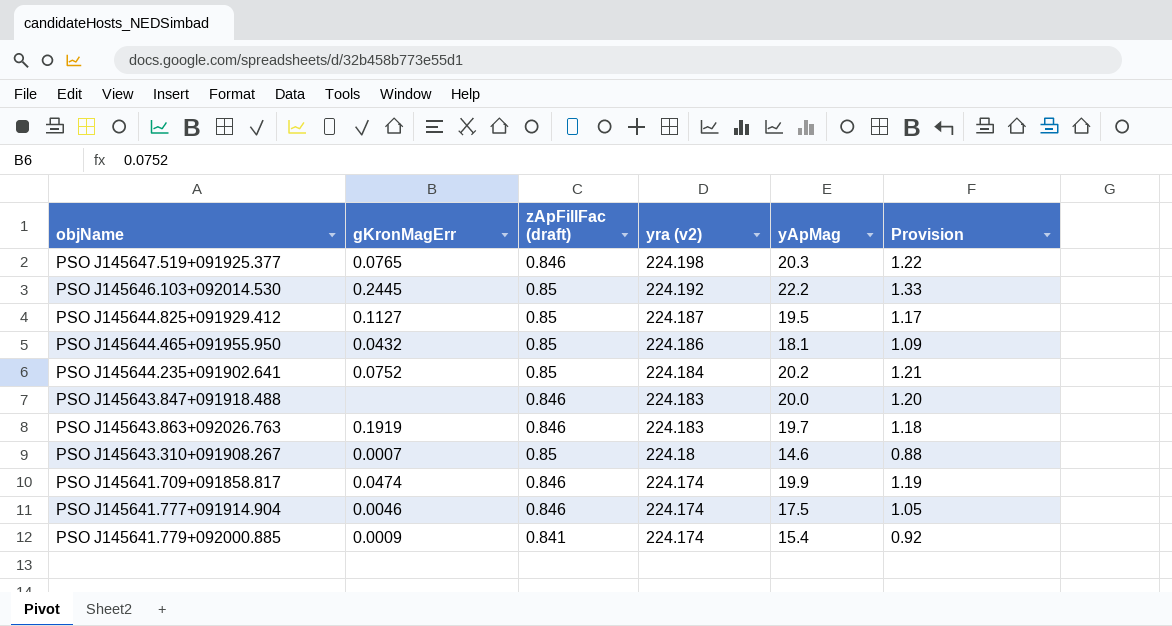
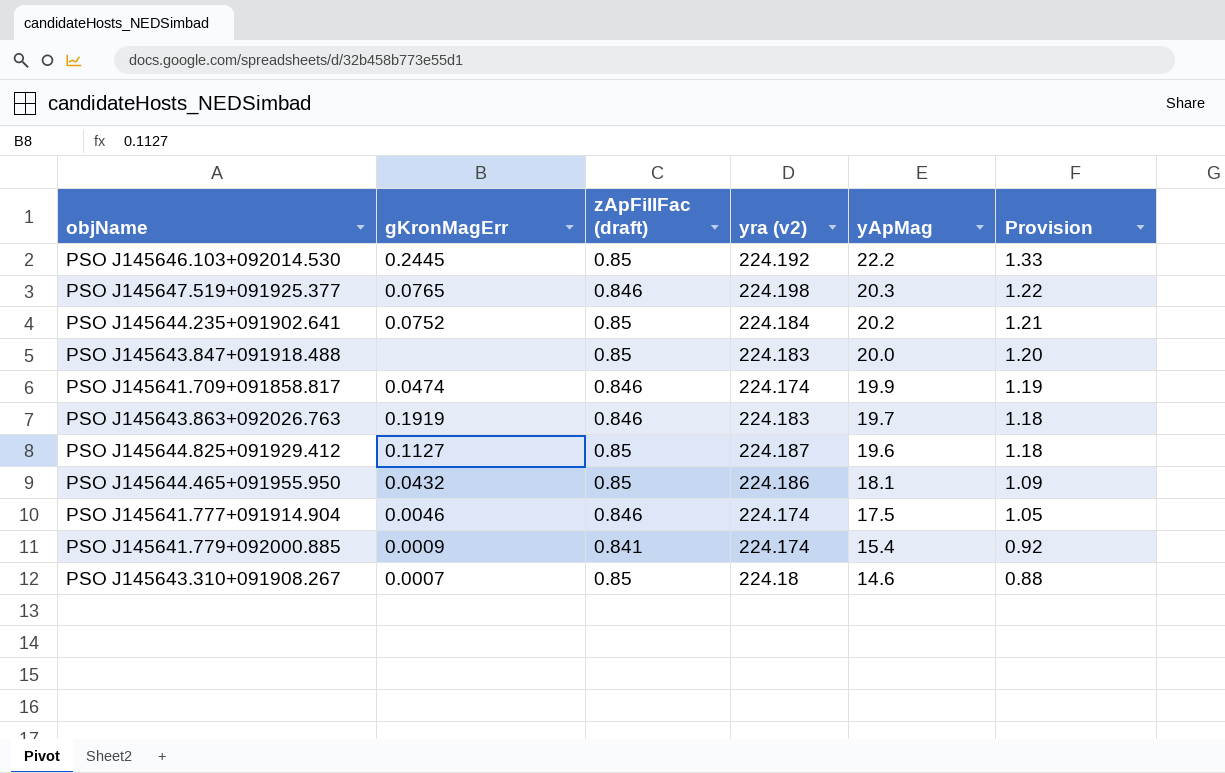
row order: yra (v2) descending -> yApMag descending
PSO J145643.847+091918.488 | zApFillFac (draft): 0.846 -> 0.85
PSO J145644.825+091929.412 | yApMag: 19.5 -> 19.6
PSO J145644.825+091929.412 | Provision: 1.17 -> 1.18

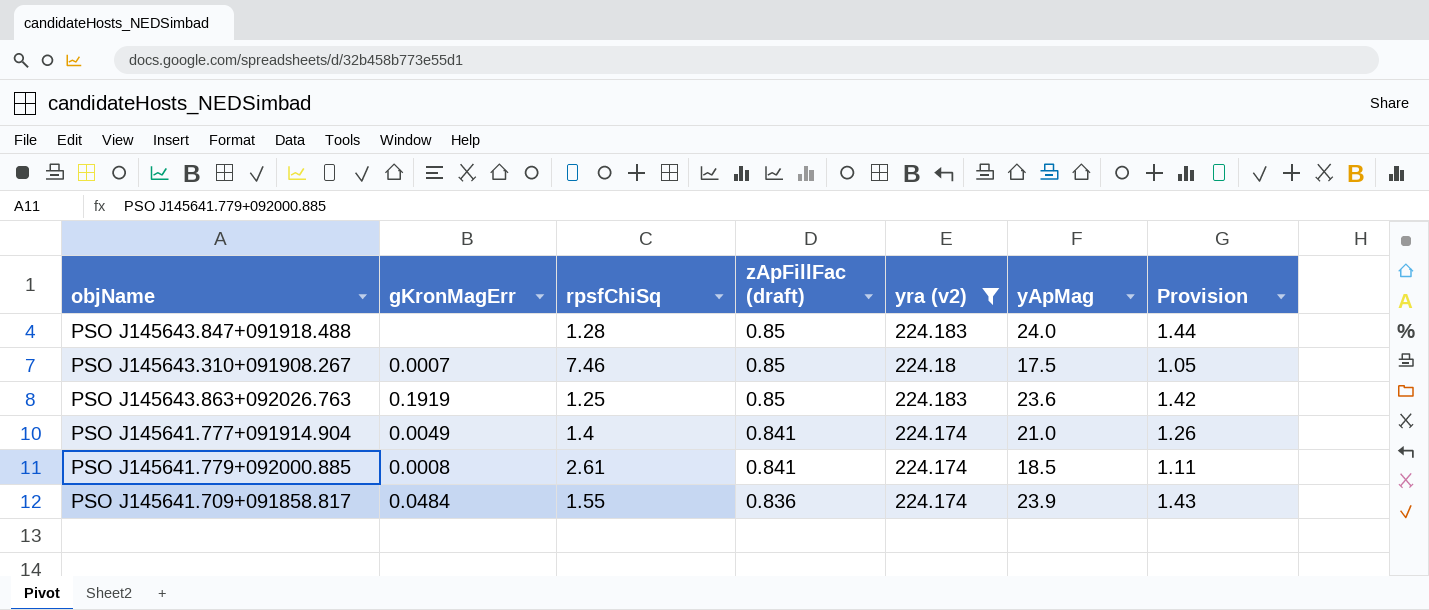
filter: none -> yra (v2) <= 224.183
row order: yApMag descending -> zApFillFac (draft) descending
column rpsfChiSq | position: none -> 3
PSO J145643.847+091918.488 | yApMag: 20.0 -> 24.0
PSO J145643.847+091918.488 | Provision: 1.20 -> 1.44
PSO J145643.310+091908.267 | yApMag: 14.6 -> 17.5
PSO J145643.310+091908.267 | Provision: 0.88 -> 1.05
PSO J145643.863+092026.763 | zApFillFac (draft): 0.846 -> 0.85
PSO J145643.863+092026.763 | yApMag: 19.7 -> 23.6
PSO J145643.863+092026.763 | Provision: 1.18 -> 1.42
PSO J145641.777+091914.904 | gKronMagErr: 0.0046 -> 0.0049
PSO J145641.777+091914.904 | zApFillFac (draft): 0.846 -> 0.841
PSO J145641.777+091914.904 | yApMag: 17.5 -> 21.0
PSO J145641.777+091914.904 | Provision: 1.05 -> 1.26
PSO J145641.779+092000.885 | gKronMagErr: 0.0009 -> 0.0008
PSO J145641.779+092000.885 | yApMag: 15.4 -> 18.5
PSO J145641.779+092000.885 | Provision: 0.92 -> 1.11
PSO J145641.709+091858.817 | gKronMagErr: 0.0474 -> 0.0484
PSO J145641.709+091858.817 | zApFillFac (draft): 0.846 -> 0.836
PSO J145641.709+091858.817 | yApMag: 19.9 -> 23.9
PSO J145641.709+091858.817 | Provision: 1.19 -> 1.43

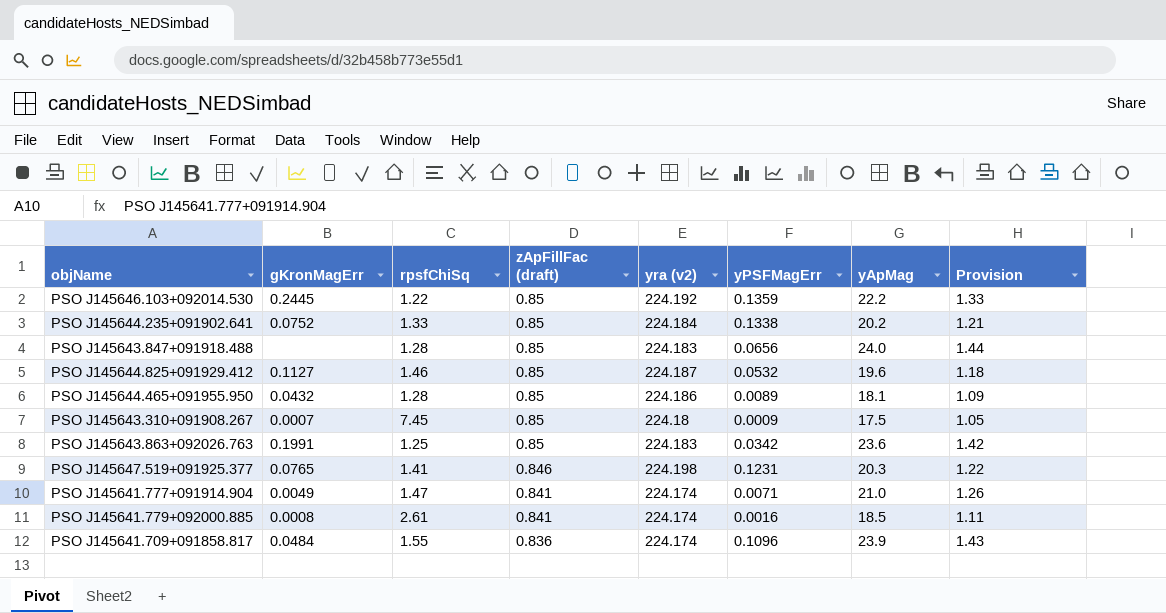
filter: yra (v2) <= 224.183 -> none
column yPSFMagErr | position: none -> 6
PSO J145643.310+091908.267 | rpsfChiSq: 7.46 -> 7.45
PSO J145643.863+092026.763 | gKronMagErr: 0.1919 -> 0.1991
PSO J145641.777+091914.904 | rpsfChiSq: 1.4 -> 1.47

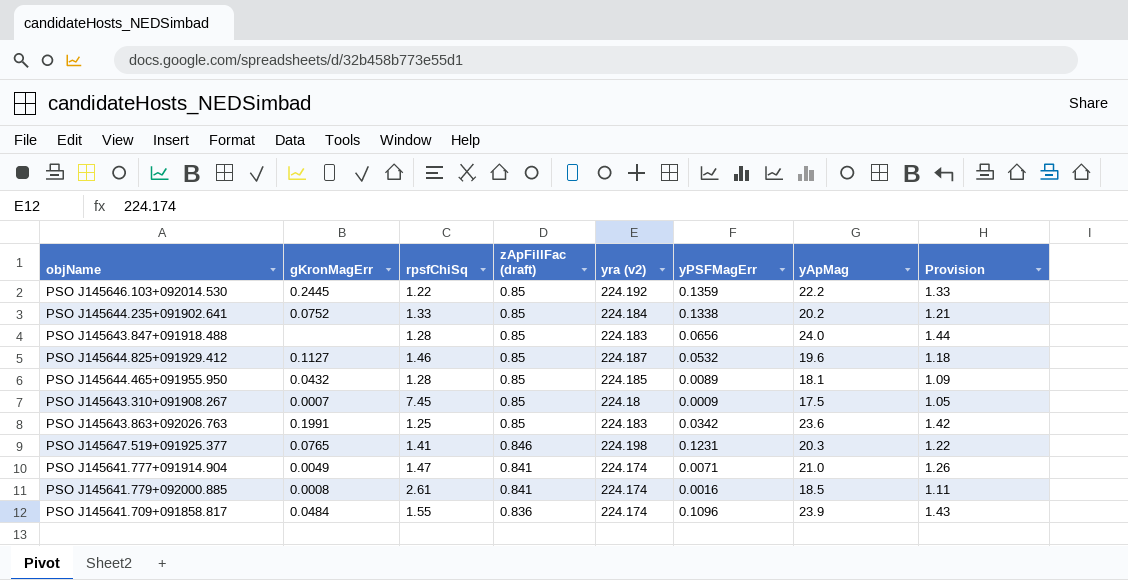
PSO J145644.465+091955.950 | yra (v2): 224.186 -> 224.185

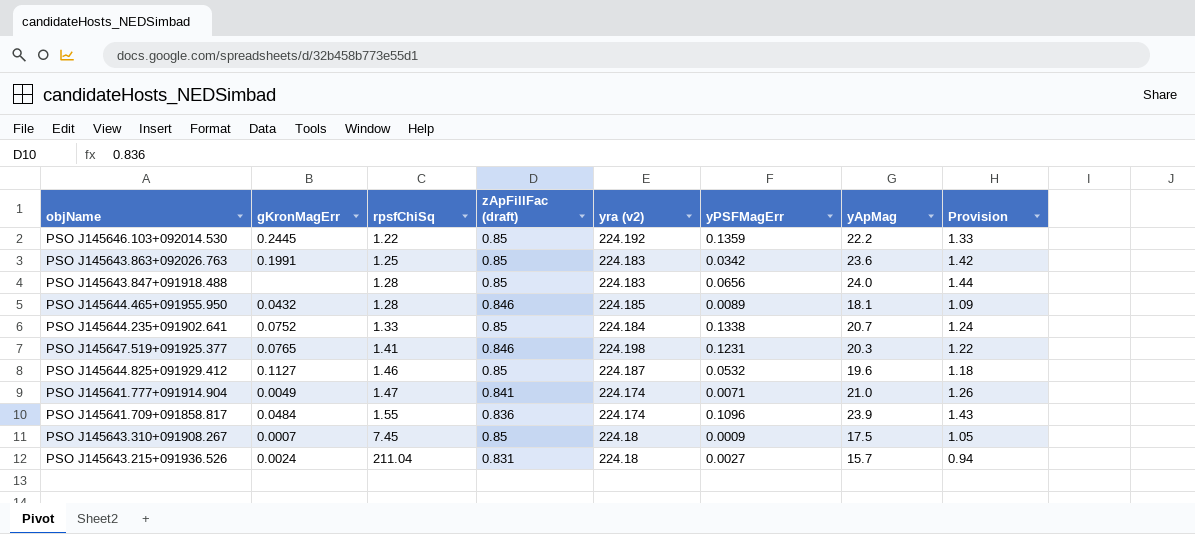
row order: zApFillFac (draft) descending -> rpsfChiSq ascending
row PSO J145641.779+092000.885: 0.0008 | 2.61 | 0.841 | 224.174 | 0.0016 | 18.5 | 1.11 -> none
PSO J145644.465+091955.950 | zApFillFac (draft): 0.85 -> 0.846
PSO J145644.235+091902.641 | yApMag: 20.2 -> 20.7
PSO J145644.235+091902.641 | Provision: 1.21 -> 1.24
row PSO J145643.215+091936.526: none -> 0.0024 | 211.04 | 0.831 | 224.18 | 0.0027 | 15.7 | 0.94

